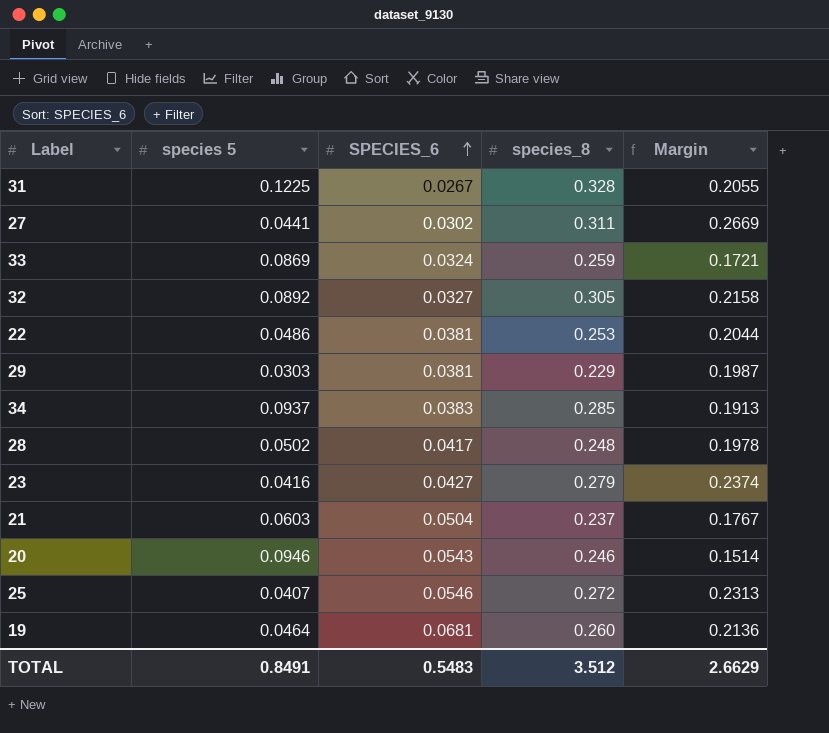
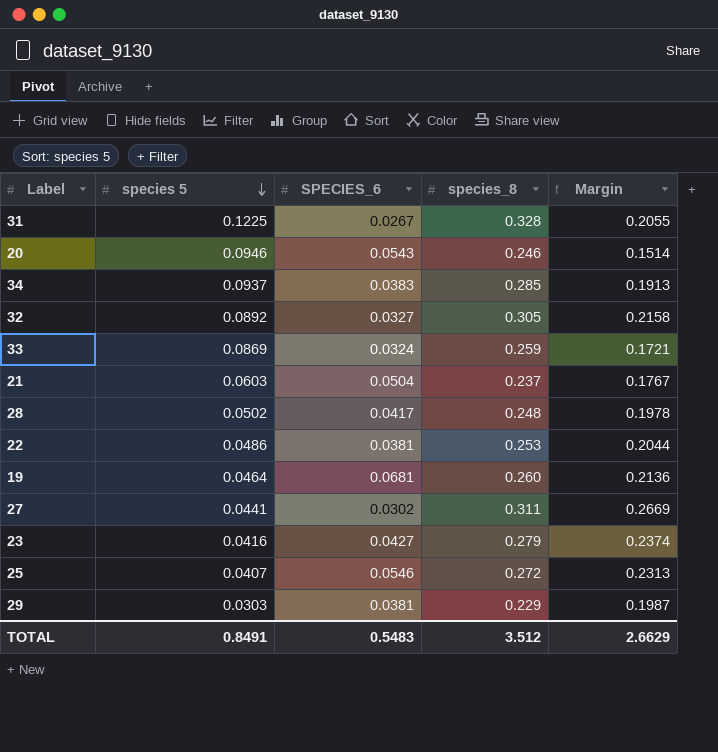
row order: SPECIES_6 ascending -> species 5 descending

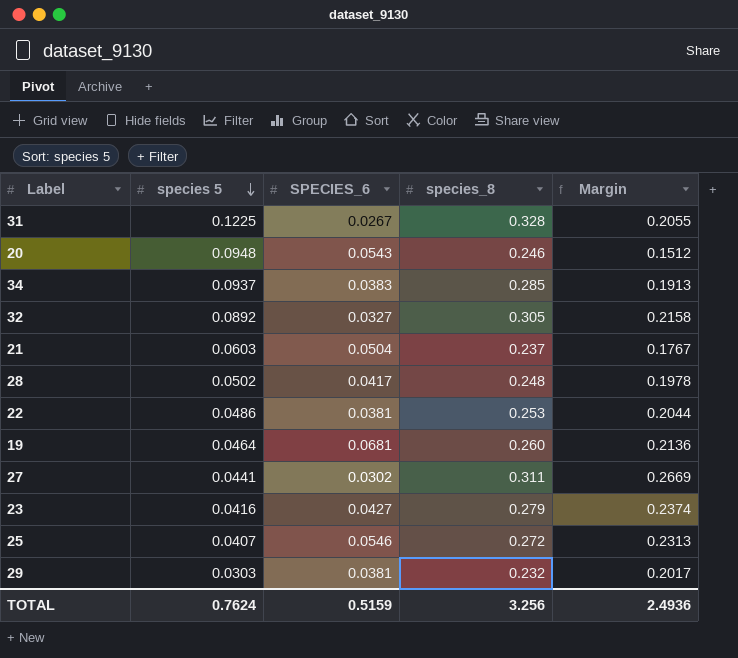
row 33: 0.0869 | 0.0324 | 0.259 | 0.1721 -> none
20 | species 5: 0.0946 -> 0.0948
20 | Margin: 0.1514 -> 0.1512
29 | species_8: 0.229 -> 0.232
29 | Margin: 0.1987 -> 0.2017
TOTAL | species 5: 0.8491 -> 0.7624
TOTAL | SPECIES_6: 0.5483 -> 0.5159
TOTAL | species_8: 3.512 -> 3.256
TOTAL | Margin: 2.6629 -> 2.4936

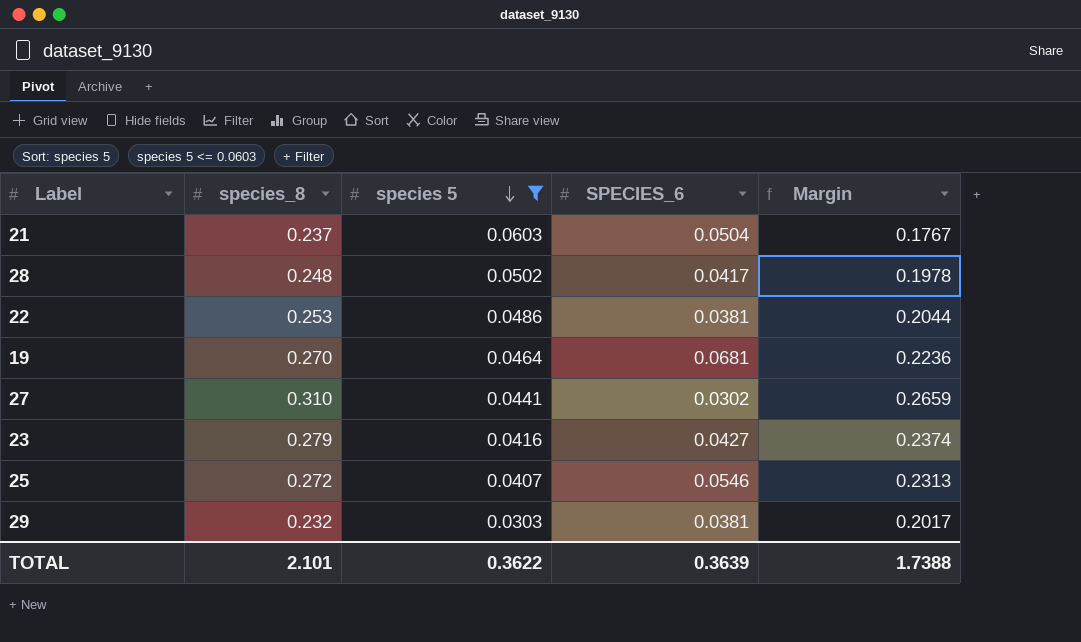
filter: none -> species 5 <= 0.0603
column species_8 | position: 4 -> 2
19 | species_8: 0.260 -> 0.270
19 | Margin: 0.2136 -> 0.2236
27 | species_8: 0.311 -> 0.310
27 | Margin: 0.2669 -> 0.2659
TOTAL | species_8: 3.256 -> 2.101
TOTAL | species 5: 0.7624 -> 0.3622
TOTAL | SPECIES_6: 0.5159 -> 0.3639
TOTAL | Margin: 2.4936 -> 1.7388

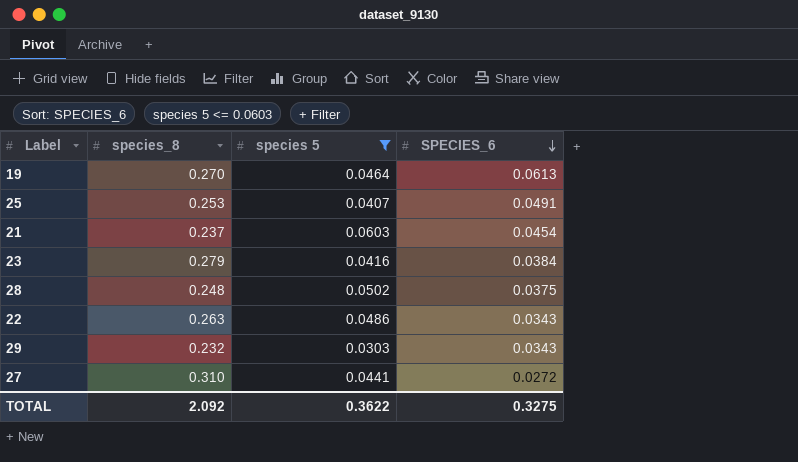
row order: species 5 descending -> SPECIES_6 descending
column Margin | formula: [species_8] - [species 5] -> none
19 | SPECIES_6: 0.0681 -> 0.0613
25 | species_8: 0.272 -> 0.253
25 | SPECIES_6: 0.0546 -> 0.0491
21 | SPECIES_6: 0.0504 -> 0.0454
23 | SPECIES_6: 0.0427 -> 0.0384
28 | SPECIES_6: 0.0417 -> 0.0375
22 | species_8: 0.253 -> 0.263
22 | SPECIES_6: 0.0381 -> 0.0343
29 | SPECIES_6: 0.0381 -> 0.0343
27 | SPECIES_6: 0.0302 -> 0.0272
TOTAL | species_8: 2.101 -> 2.092
TOTAL | SPECIES_6: 0.3639 -> 0.3275

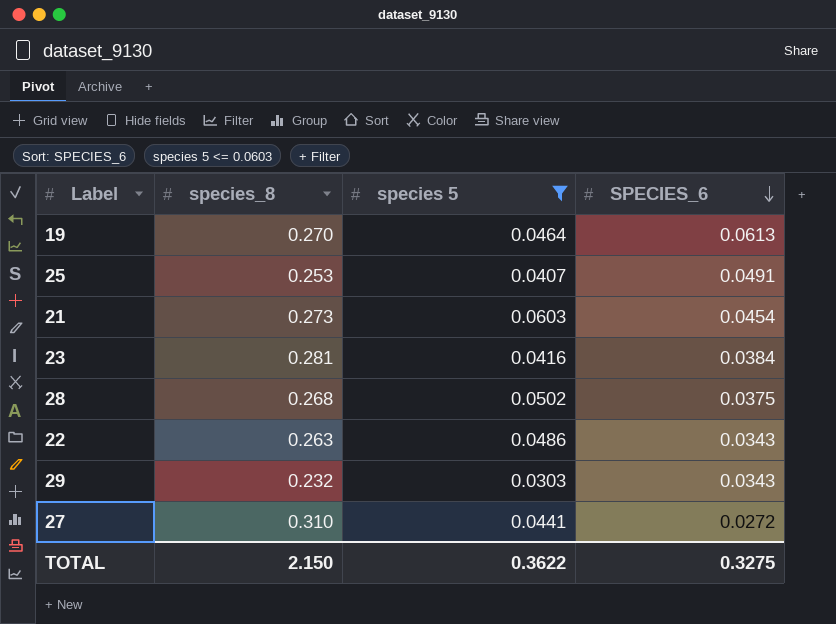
21 | species_8: 0.237 -> 0.273
23 | species_8: 0.279 -> 0.281
28 | species_8: 0.248 -> 0.268
TOTAL | species_8: 2.092 -> 2.150

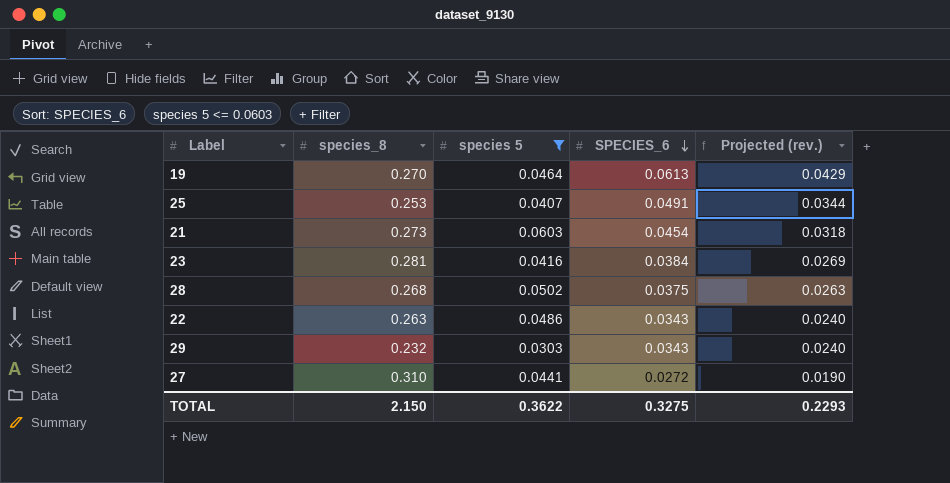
column Projected (rev.) | formula: none -> [SPECIES_6] * 0.7

